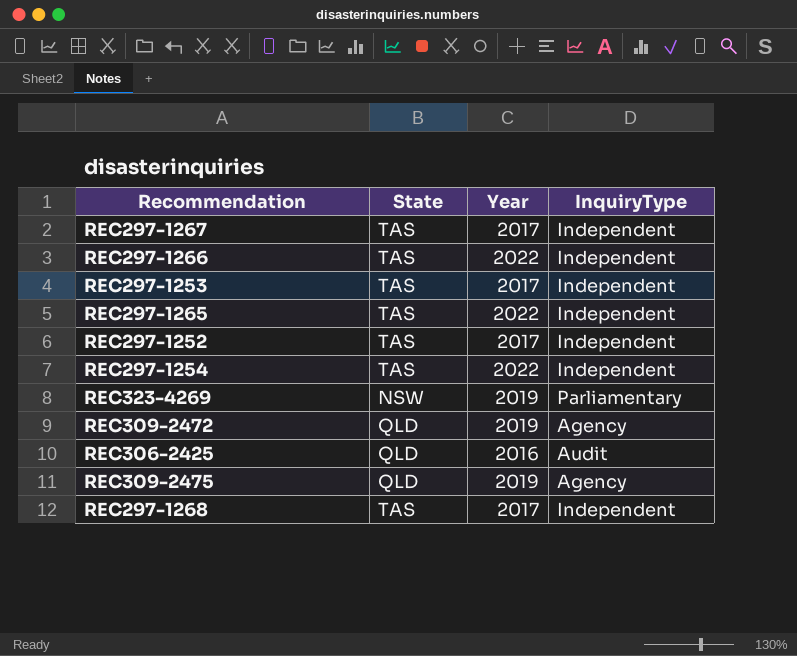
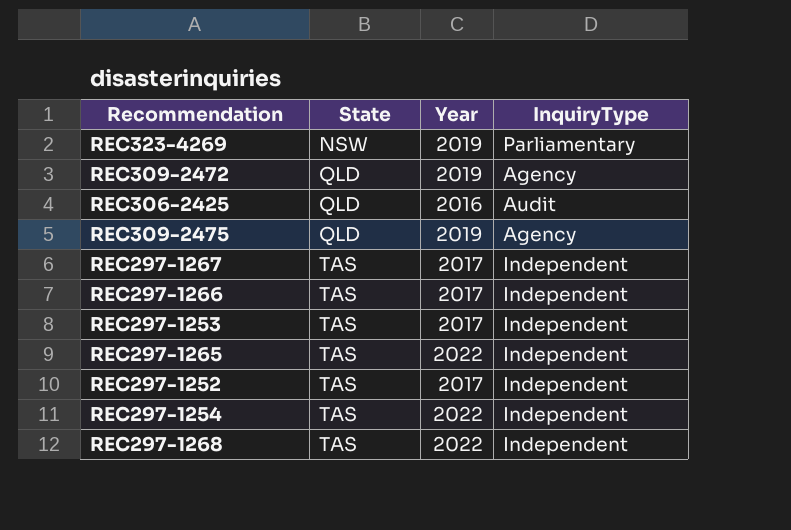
row order: none -> State ascending
REC297-1266 | Year: 2022 -> 2017
REC297-1268 | Year: 2017 -> 2022

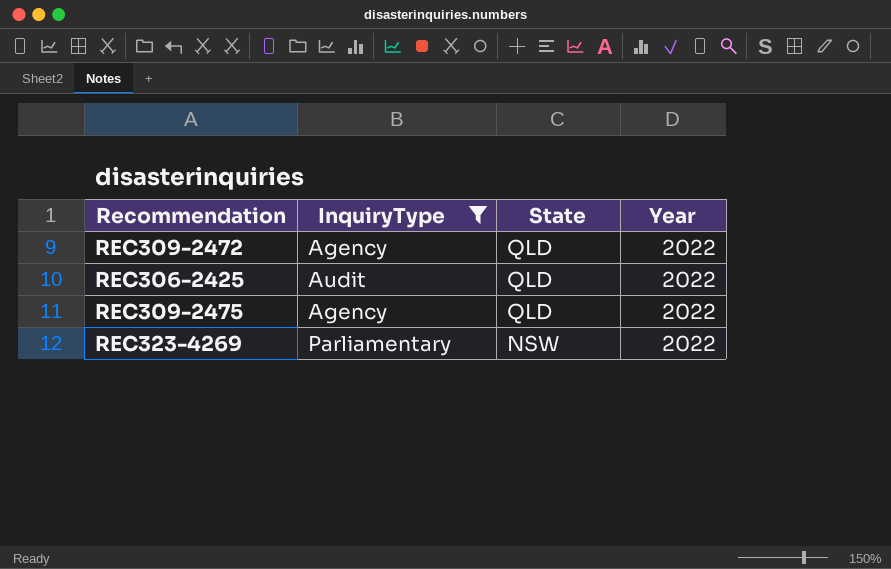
filter: none -> InquiryType != Independent
row order: State ascending -> State descending
column InquiryType | position: 4 -> 2
REC309-2472 | Year: 2019 -> 2022
REC306-2425 | Year: 2016 -> 2022
REC309-2475 | Year: 2019 -> 2022
REC323-4269 | Year: 2019 -> 2022

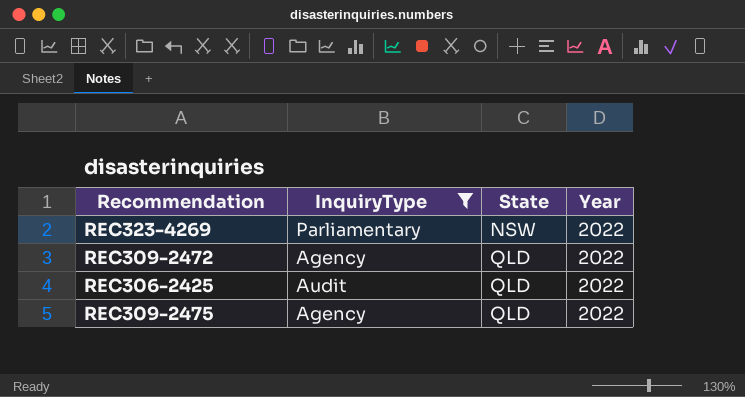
row order: State descending -> State ascending

